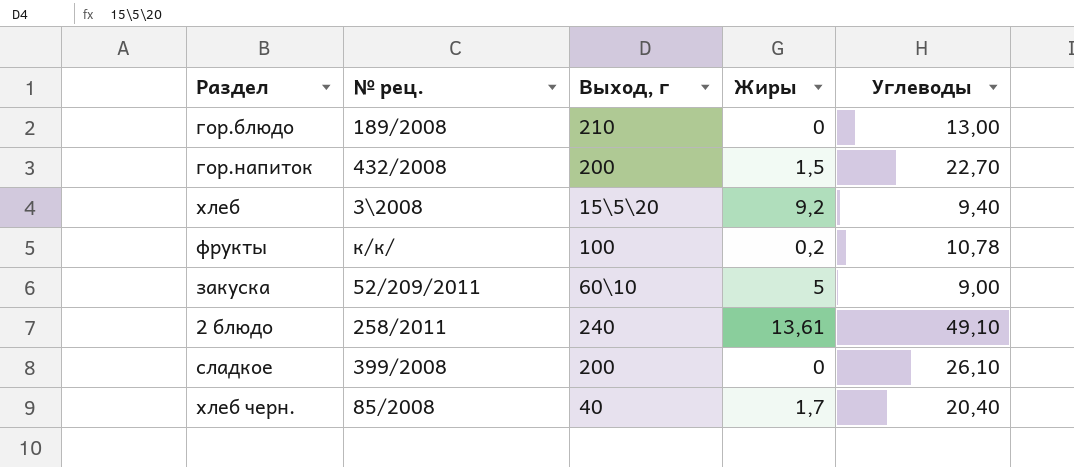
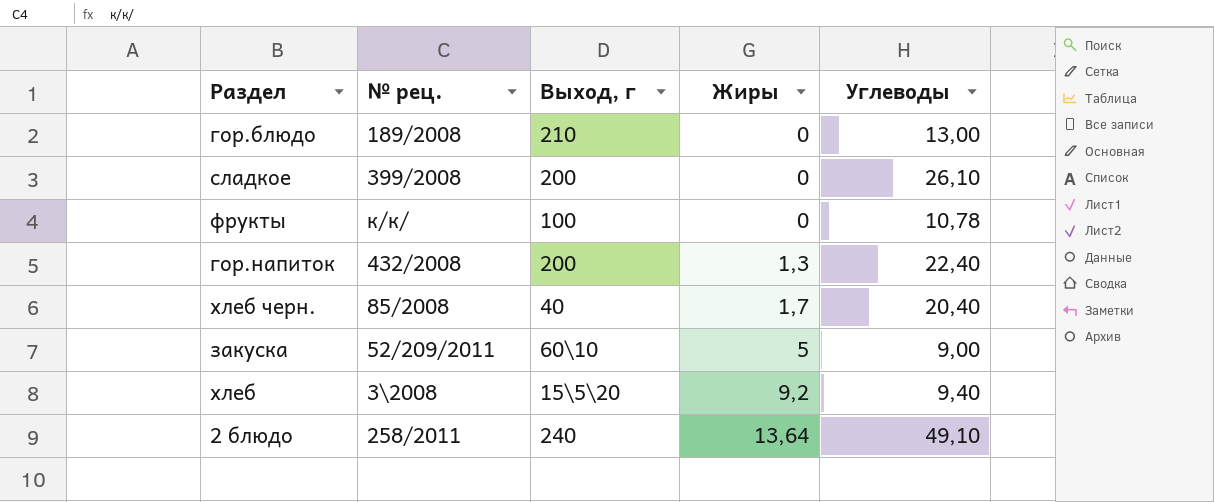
row order: none -> Жиры ascending
фрукты | Жиры: 0,2 -> 0
гор.напиток | Жиры: 1,5 -> 1,3
гор.напиток | Углеводы: 22,70 -> 22,40
2 блюдо | Жиры: 13,61 -> 13,64

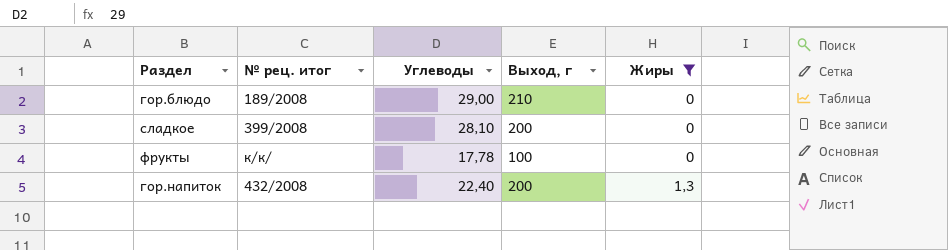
filter: none -> Жиры <= 1,3
column name: № рец. -> № рец. итог
column Углеводы | position: 5 -> 3
гор.блюдо | Углеводы: 13,00 -> 29,00
сладкое | Углеводы: 26,10 -> 28,10
фрукты | Углеводы: 10,78 -> 17,78

